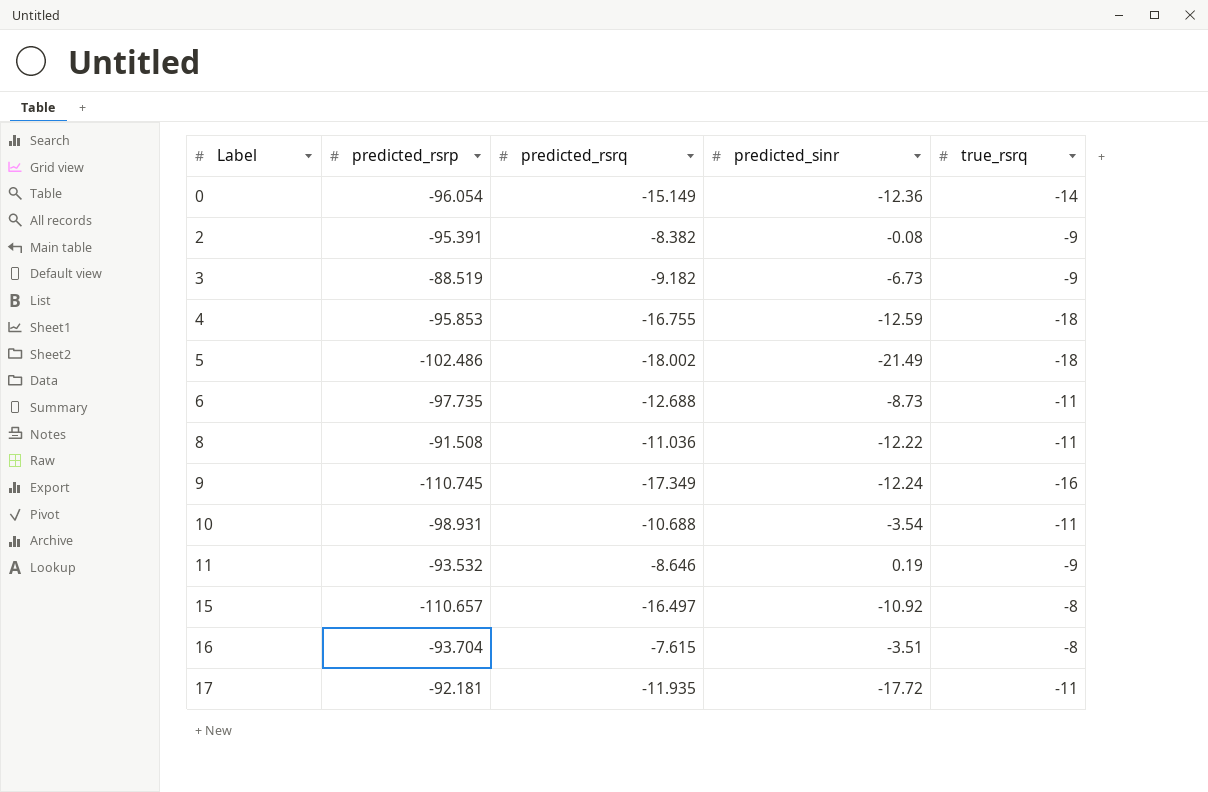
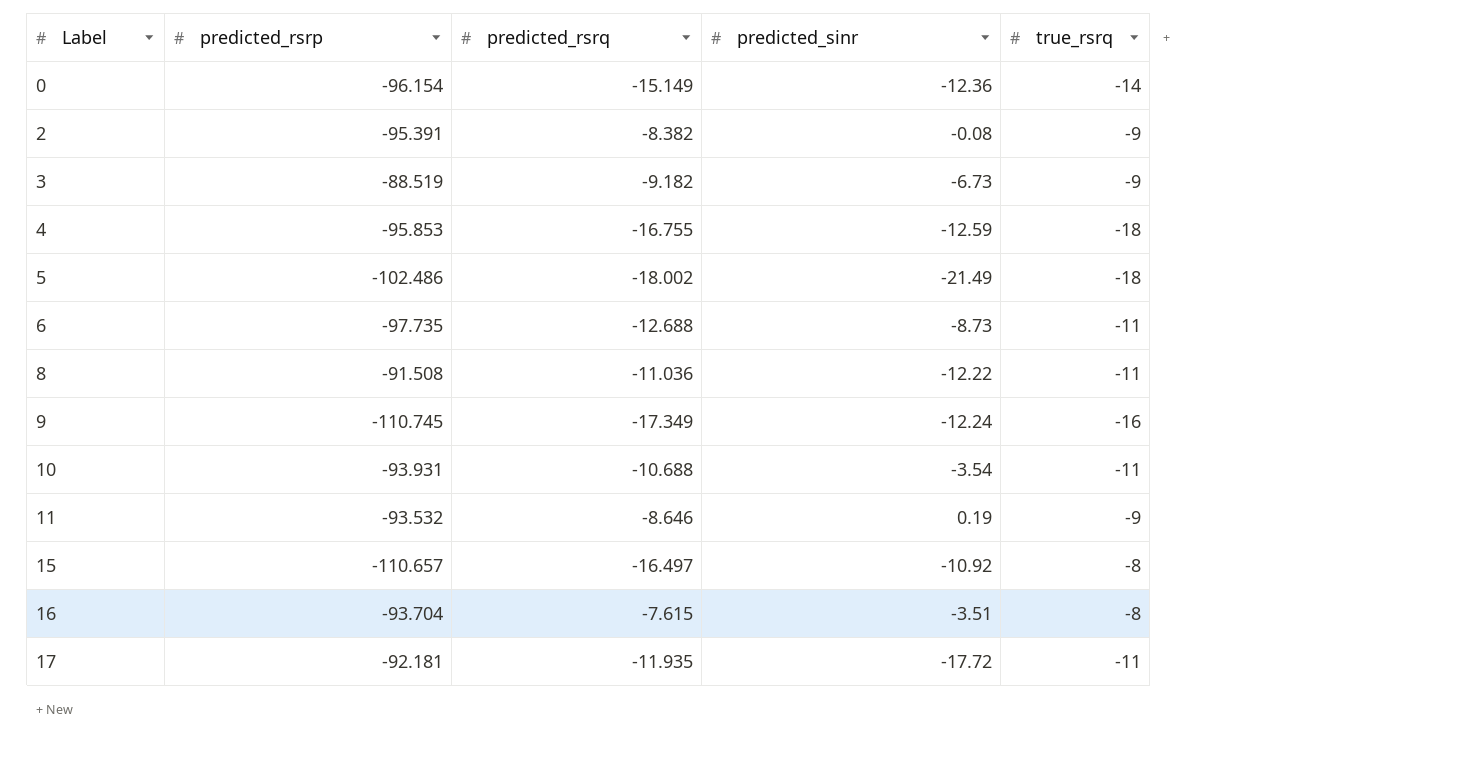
0 | predicted_rsrp: -96.054 -> -96.154
10 | predicted_rsrp: -98.931 -> -93.931

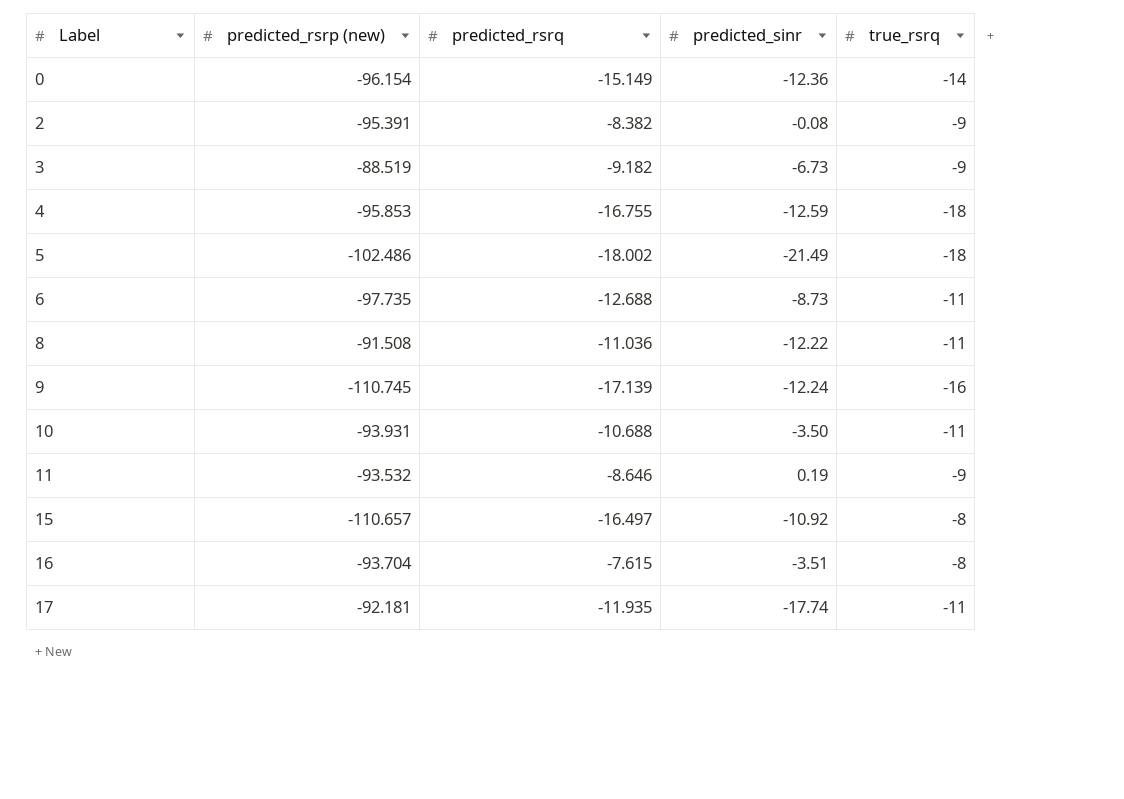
column name: predicted_rsrp -> predicted_rsrp (new)
9 | predicted_rsrq: -17.349 -> -17.139
10 | predicted_sinr: -3.54 -> -3.50
17 | predicted_sinr: -17.72 -> -17.74

